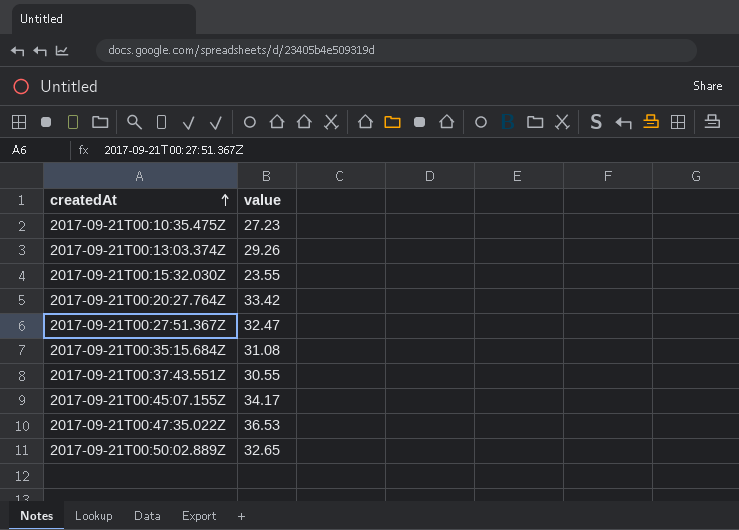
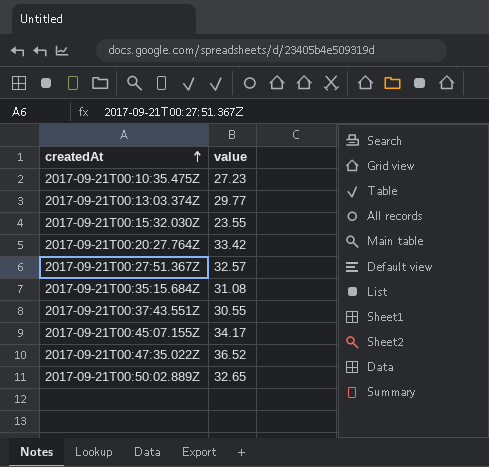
2017-09-21T00:13:03.374Z | value: 29.26 -> 29.77
2017-09-21T00:27:51.367Z | value: 32.47 -> 32.57
2017-09-21T00:47:35.022Z | value: 36.53 -> 36.52

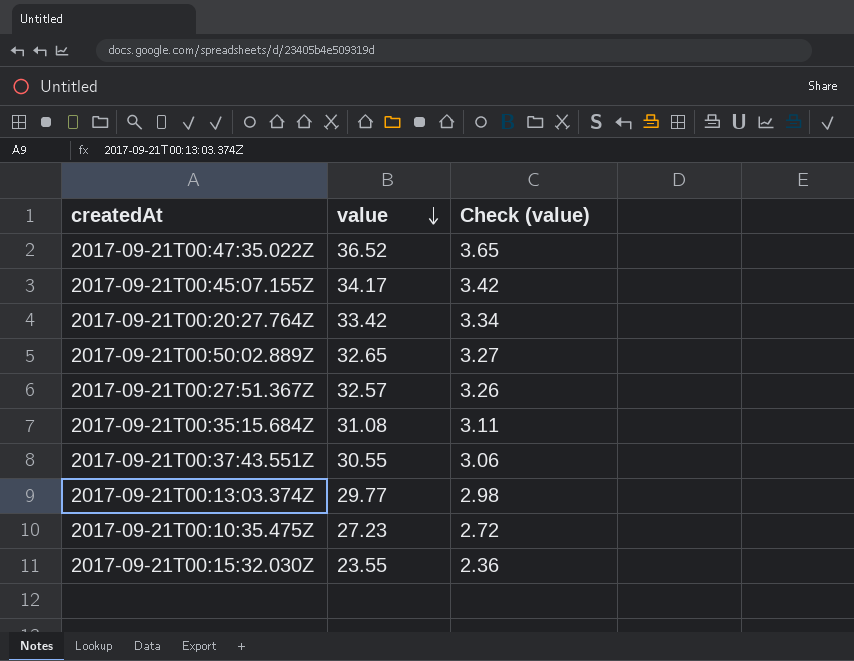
row order: createdAt ascending -> value descending
column Check (value) | formula: none -> [value] * 0.1

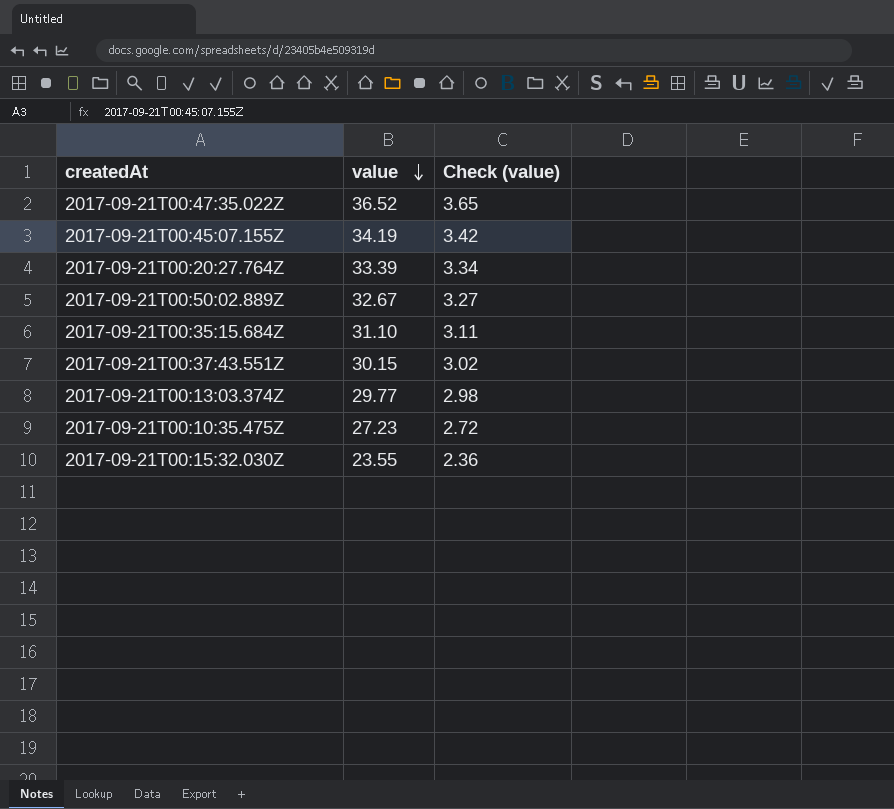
row 2017-09-21T00:27:51.367Z: 32.57 | 3.26 -> none
2017-09-21T00:45:07.155Z | value: 34.17 -> 34.19
2017-09-21T00:20:27.764Z | value: 33.42 -> 33.39
2017-09-21T00:50:02.889Z | value: 32.65 -> 32.67
2017-09-21T00:35:15.684Z | value: 31.08 -> 31.10
2017-09-21T00:37:43.551Z | value: 30.55 -> 30.15
2017-09-21T00:37:43.551Z | Check (value): 3.06 -> 3.02

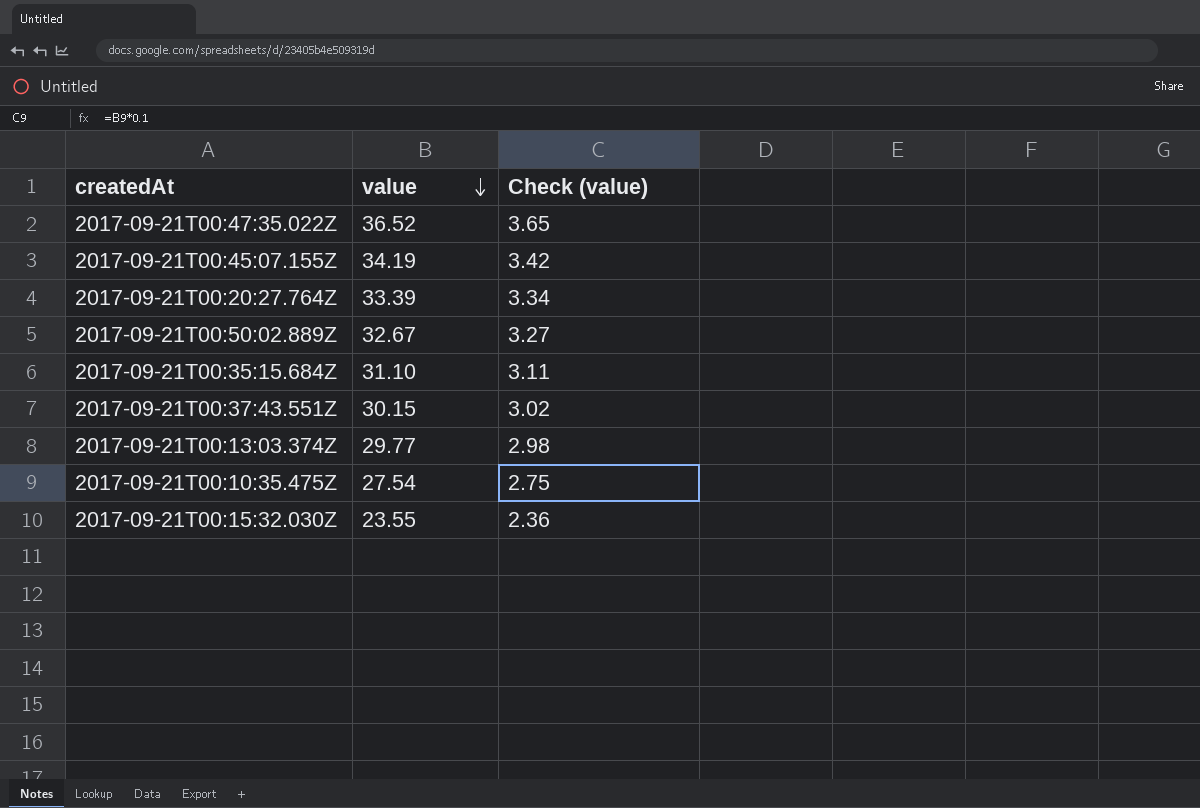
2017-09-21T00:10:35.475Z | value: 27.23 -> 27.54
2017-09-21T00:10:35.475Z | Check (value): 2.72 -> 2.75

